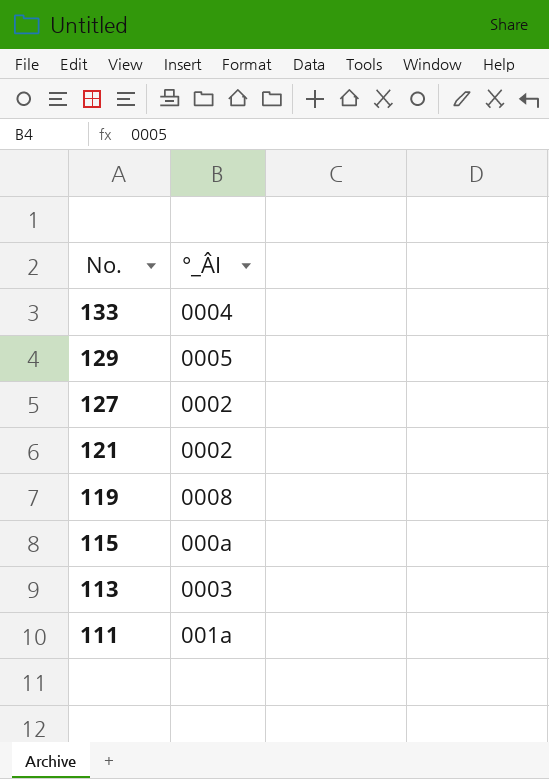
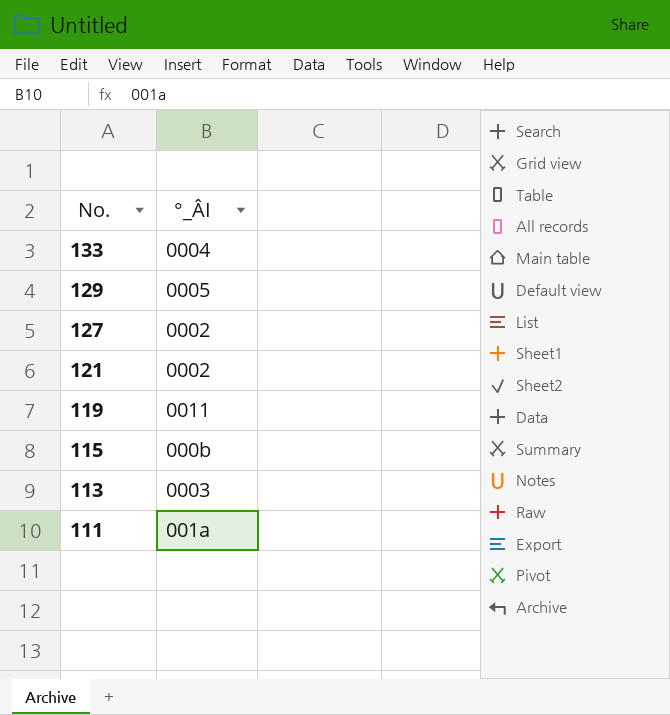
119 | °_ÂI: 0008 -> 0011
115 | °_ÂI: 000a -> 000b

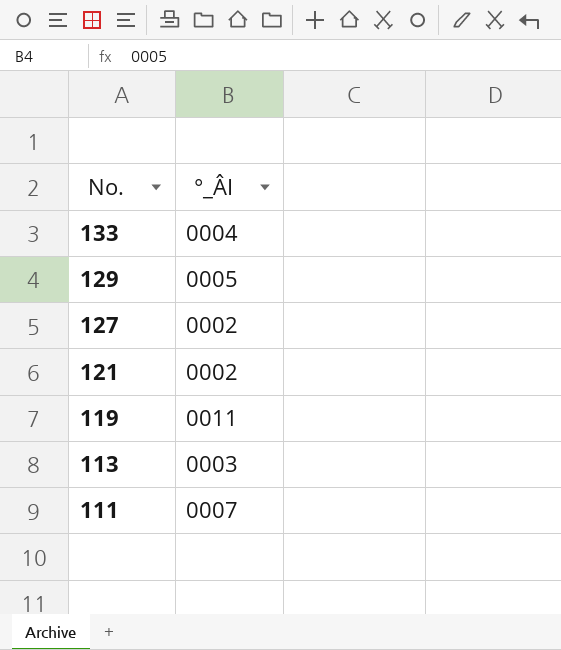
row 115: 000b -> none
111 | °_ÂI: 001a -> 0007

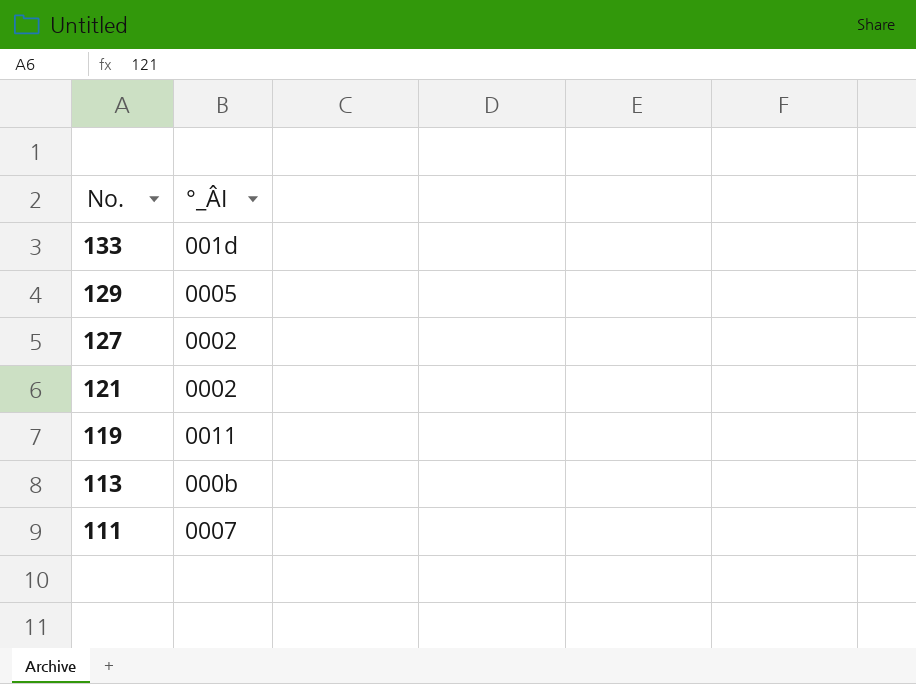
133 | °_ÂI: 0004 -> 001d
113 | °_ÂI: 0003 -> 000b

